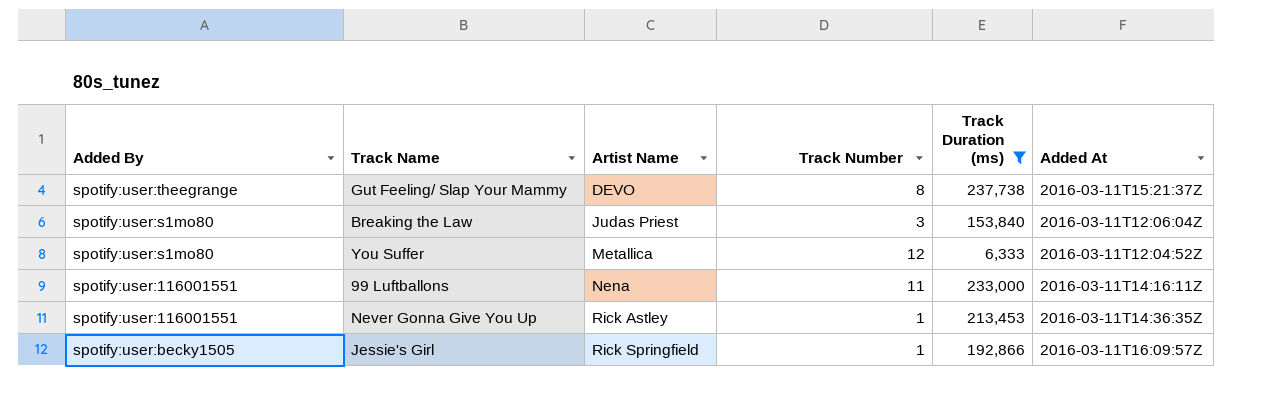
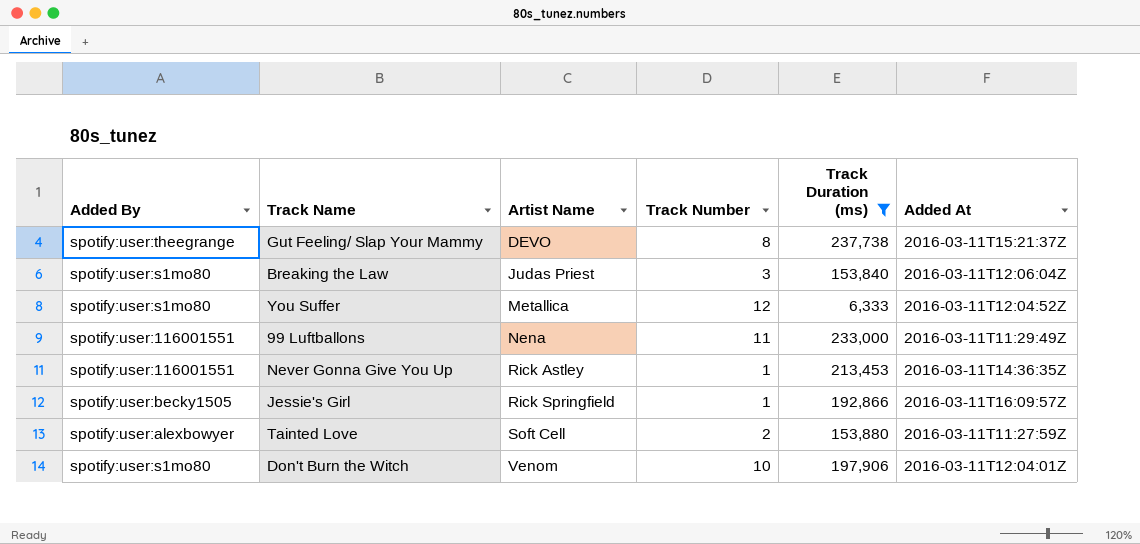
99 Luftballons | Added At: 2016-03-11T14:16:11Z -> 2016-03-11T11:29:49Z
row Tainted Love: none -> spotify:user:alexbowyer | Soft Cell | 2 | 153,880 | 2016-03-11T11:27:59Z
row Don't Burn the Witch: none -> spotify:user:s1mo80 | Venom | 10 | 197,906 | 2016-03-11T12:04:01Z

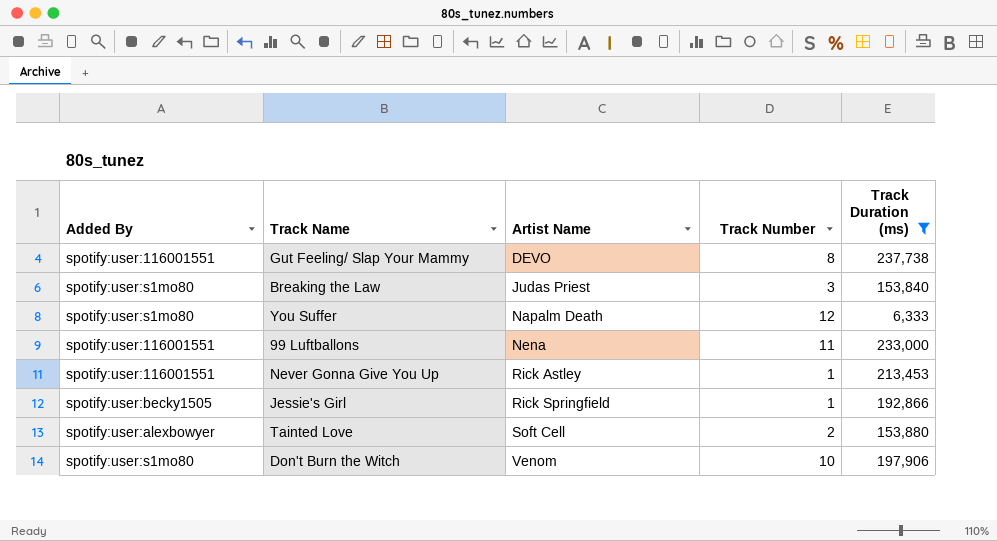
column Added At | position: 6 -> none
Gut Feeling/ Slap Your Mammy | Added By: spotify:user:theegrange -> spotify:user:116001551
You Suffer | Artist Name: Metallica -> Napalm Death

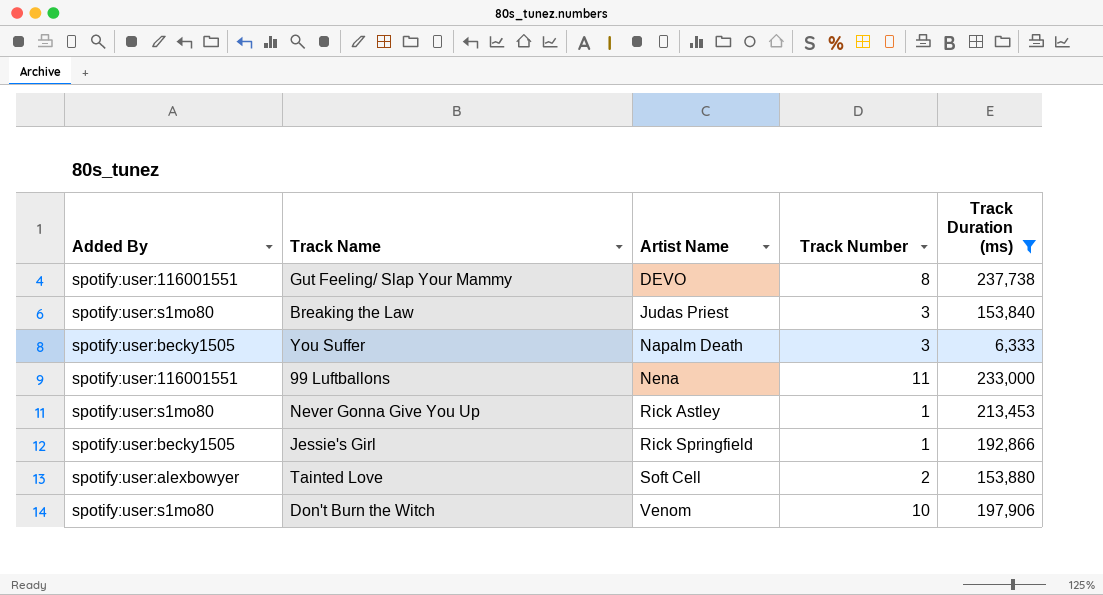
You Suffer | Added By: spotify:user:s1mo80 -> spotify:user:becky1505
You Suffer | Track Number: 12 -> 3
Never Gonna Give You Up | Added By: spotify:user:116001551 -> spotify:user:s1mo80

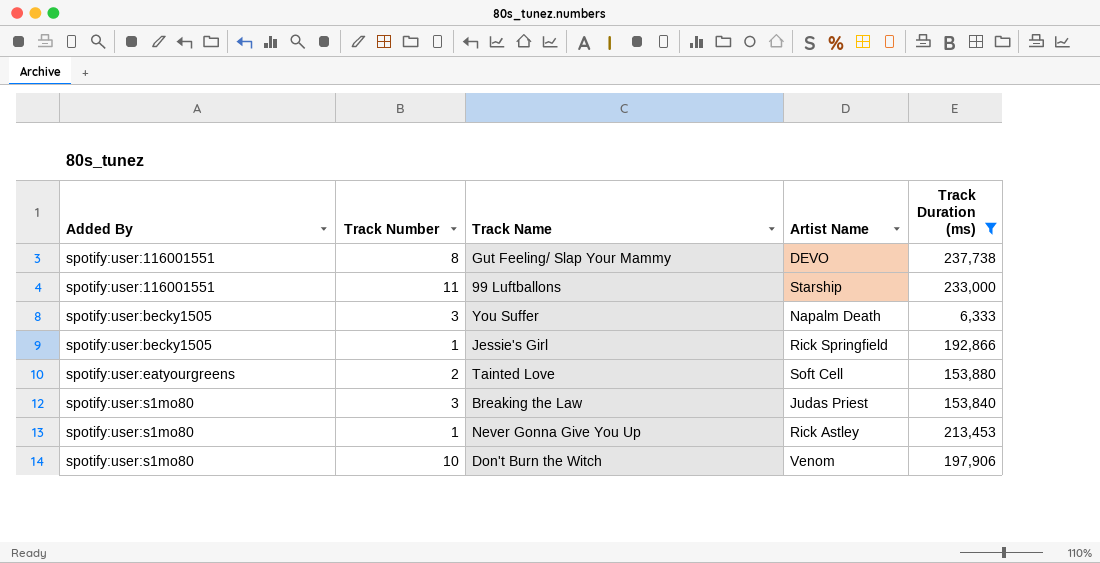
row order: Artist Name ascending -> Added By ascending
column Track Number | position: 4 -> 2
99 Luftballons | Artist Name: Nena -> Starship
Tainted Love | Added By: spotify:user:alexbowyer -> spotify:user:eatyourgreens

